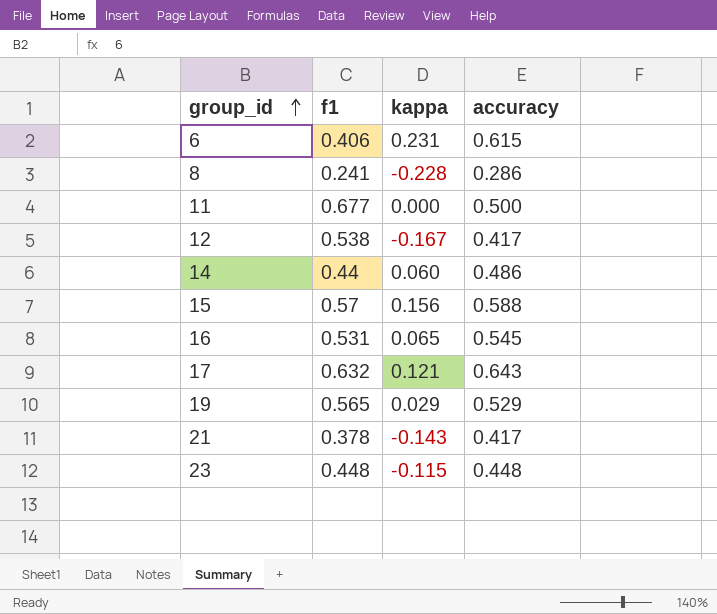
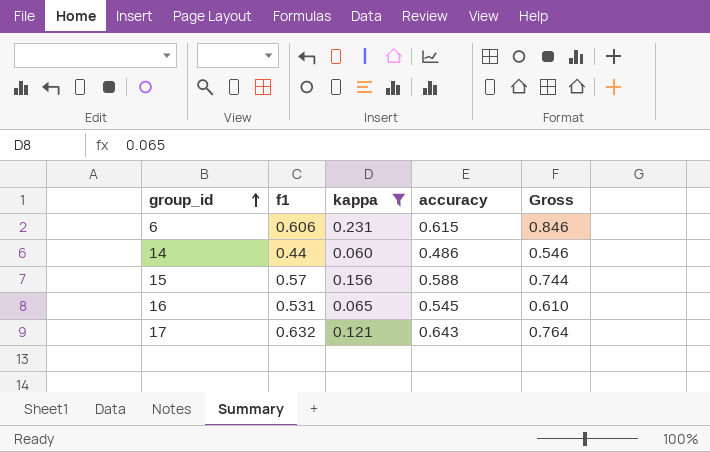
filter: none -> kappa >= 0.060
column Gross | formula: none -> [kappa] + [accuracy]
6 | f1: 0.406 -> 0.606

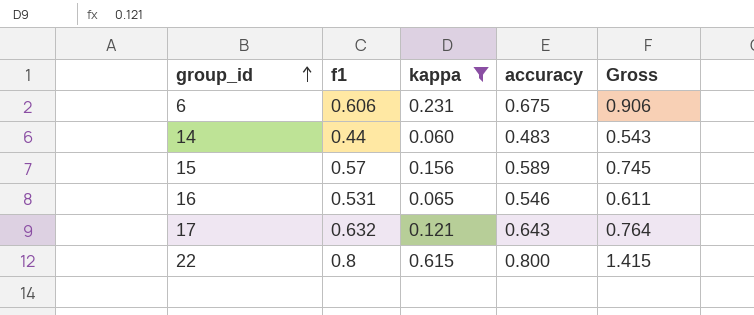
6 | accuracy: 0.615 -> 0.675
6 | Gross: 0.846 -> 0.906
14 | accuracy: 0.486 -> 0.483
14 | Gross: 0.546 -> 0.543
15 | accuracy: 0.588 -> 0.589
15 | Gross: 0.744 -> 0.745
16 | accuracy: 0.545 -> 0.546
16 | Gross: 0.610 -> 0.611
row 22: none -> 0.8 | 0.615 | 0.800 | 1.415

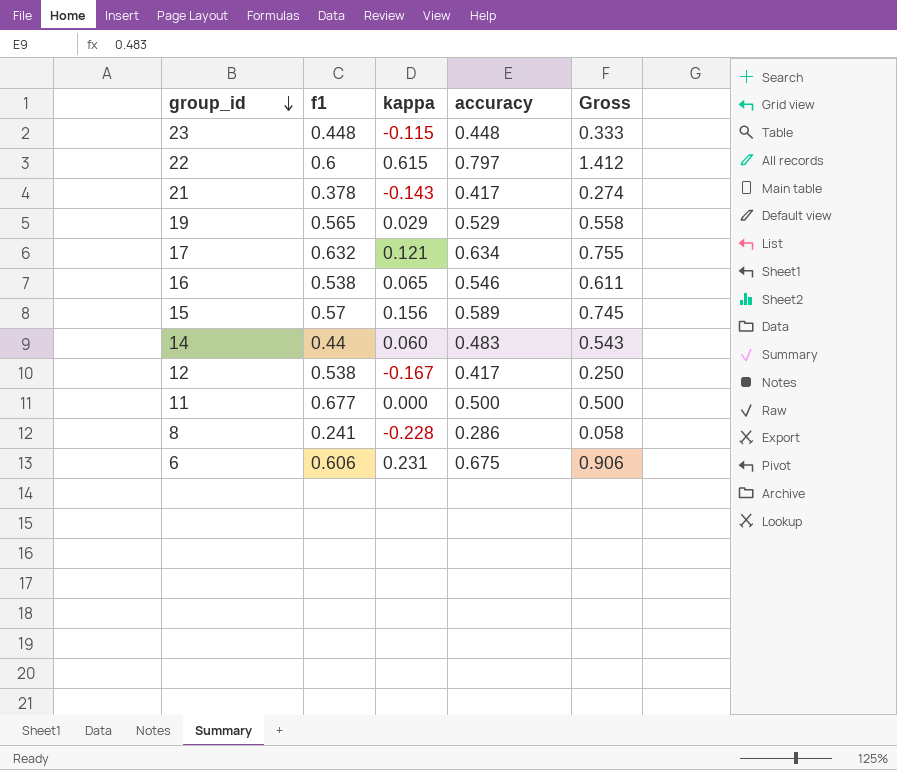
filter: kappa >= 0.060 -> none
row order: group_id ascending -> group_id descending
22 | f1: 0.8 -> 0.6
22 | accuracy: 0.800 -> 0.797
22 | Gross: 1.415 -> 1.412
17 | accuracy: 0.643 -> 0.634
17 | Gross: 0.764 -> 0.755
16 | f1: 0.531 -> 0.538

